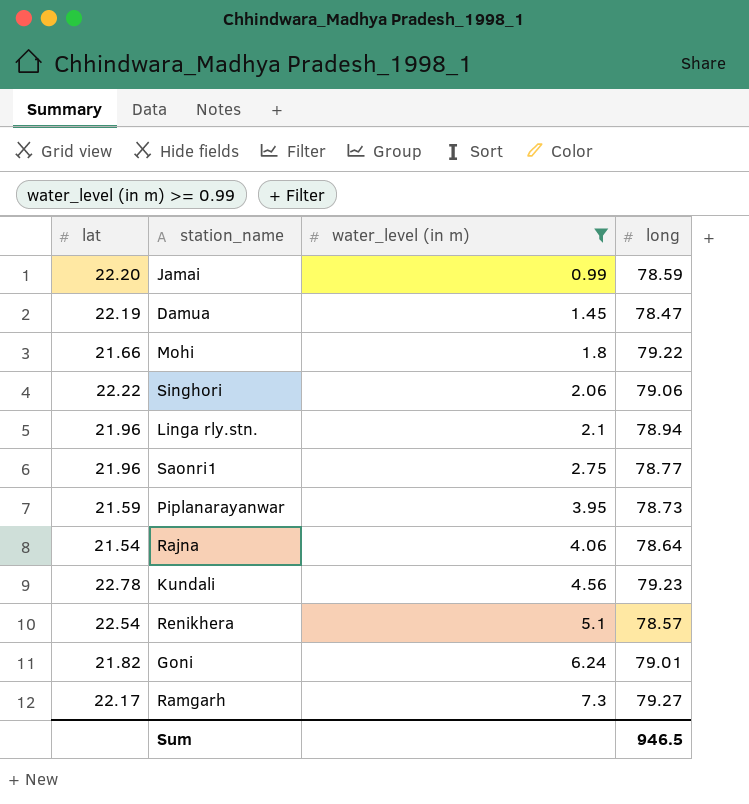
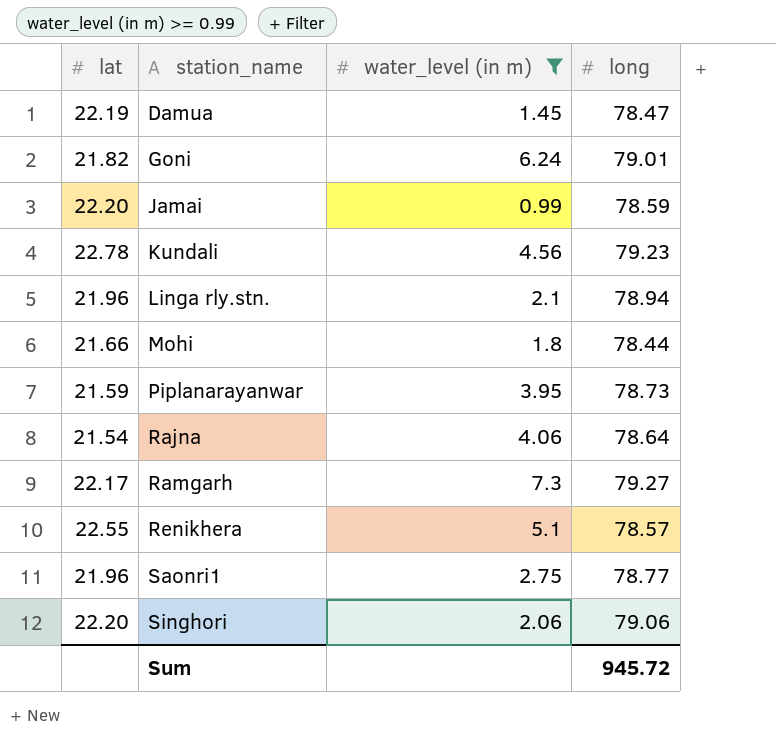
row order: water_level (in m) ascending -> station_name ascending
Mohi | long: 79.22 -> 78.44
Renikhera | lat: 22.54 -> 22.55
Singhori | lat: 22.22 -> 22.20
Sum | long: 946.5 -> 945.72

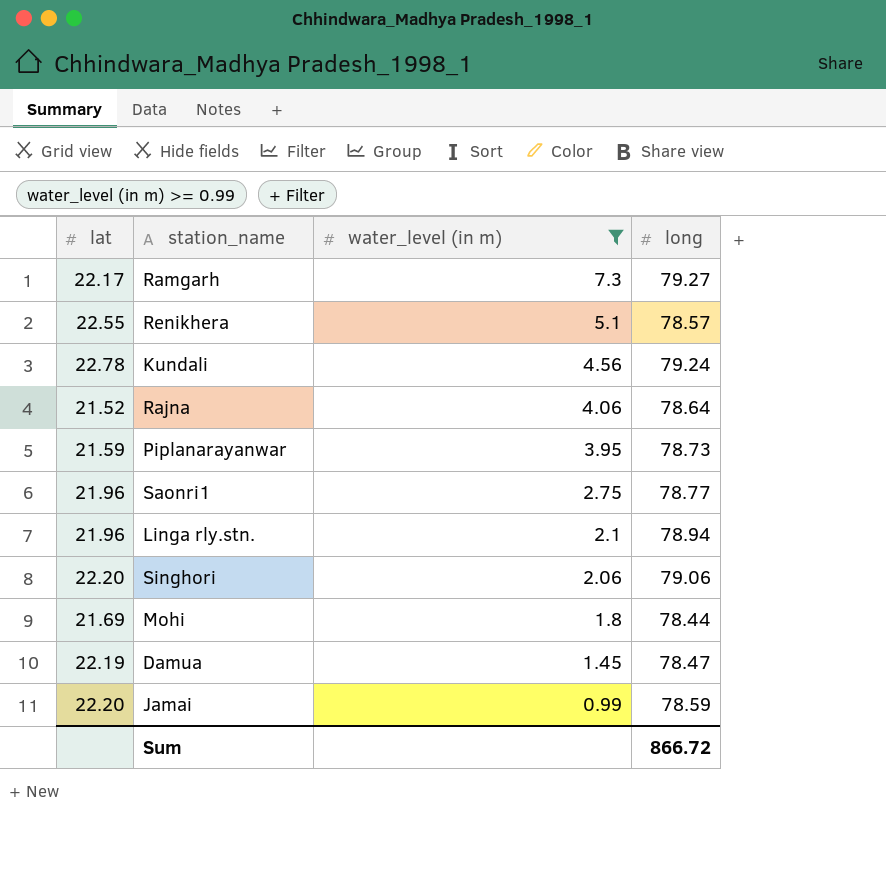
row order: station_name ascending -> water_level (in m) descending
row Goni: 21.82 | 6.24 | 79.01 -> none
Kundali | long: 79.23 -> 79.24
Rajna | lat: 21.54 -> 21.52
Mohi | lat: 21.66 -> 21.69
Sum | long: 945.72 -> 866.72

